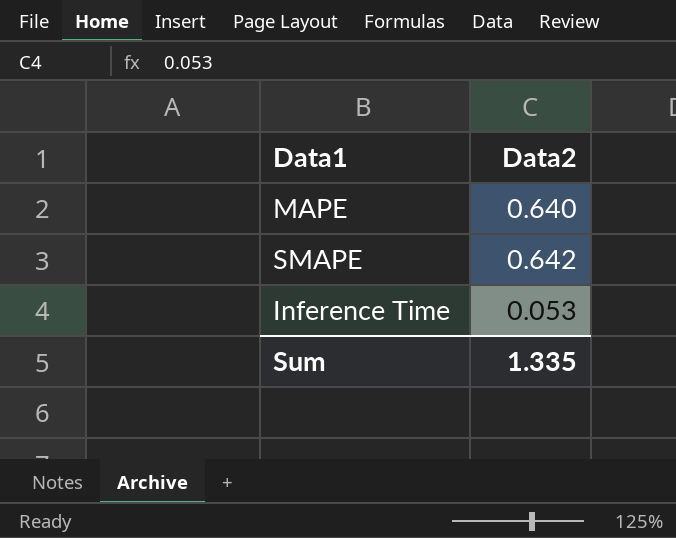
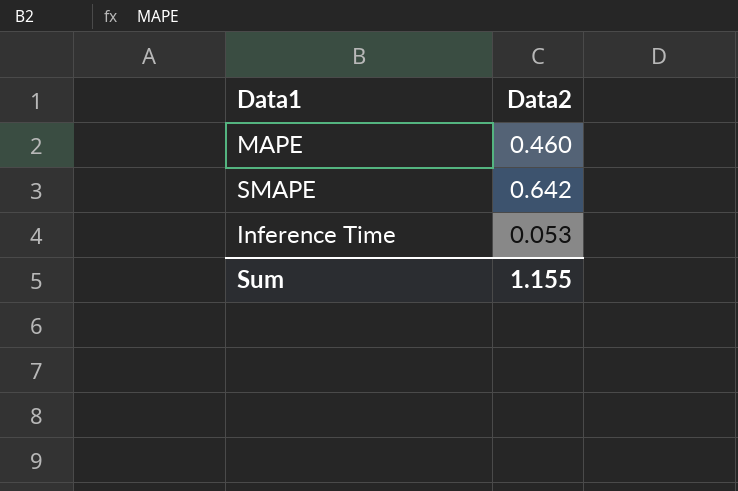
MAPE | Data2: 0.640 -> 0.460
Sum | Data2: 1.335 -> 1.155

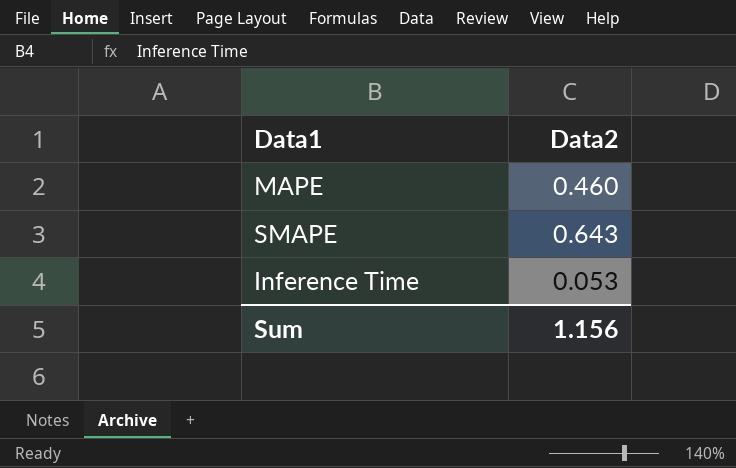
SMAPE | Data2: 0.642 -> 0.643
Sum | Data2: 1.155 -> 1.156

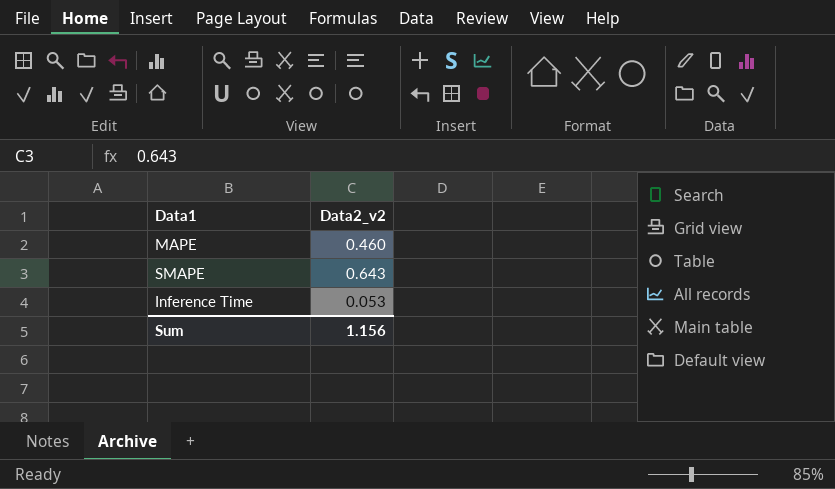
column name: Data2 -> Data2_v2

